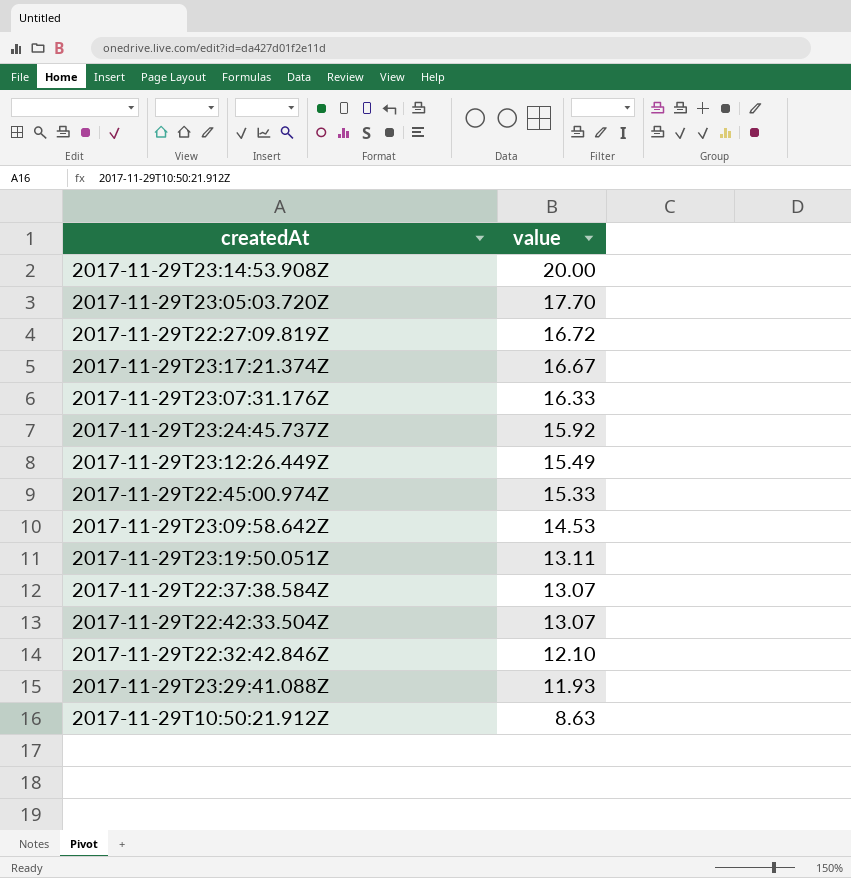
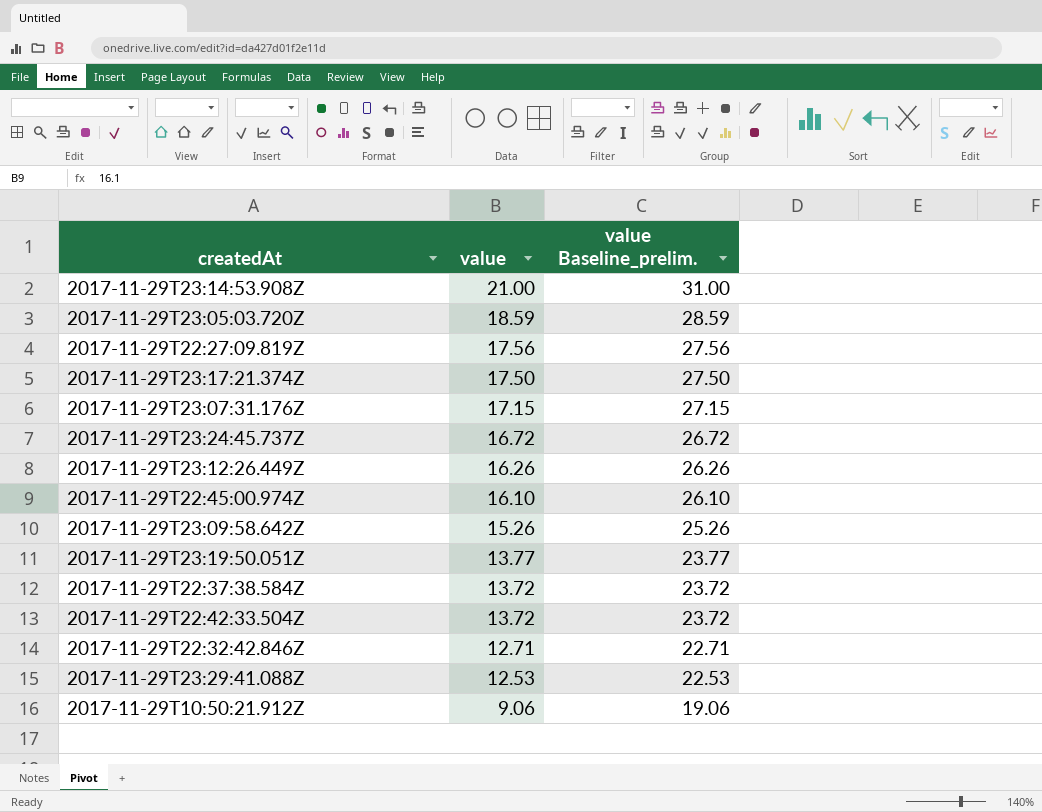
column value Baseline_prelim. | formula: none -> [value] + 10
2017-11-29T23:14:53.908Z | value: 20.00 -> 21.00
2017-11-29T23:05:03.720Z | value: 17.70 -> 18.59
2017-11-29T22:27:09.819Z | value: 16.72 -> 17.56
2017-11-29T23:17:21.374Z | value: 16.67 -> 17.50
2017-11-29T23:07:31.176Z | value: 16.33 -> 17.15
2017-11-29T23:24:45.737Z | value: 15.92 -> 16.72
2017-11-29T23:12:26.449Z | value: 15.49 -> 16.26
2017-11-29T22:45:00.974Z | value: 15.33 -> 16.10
2017-11-29T23:09:58.642Z | value: 14.53 -> 15.26
2017-11-29T23:19:50.051Z | value: 13.11 -> 13.77
2017-11-29T22:37:38.584Z | value: 13.07 -> 13.72
2017-11-29T22:42:33.504Z | value: 13.07 -> 13.72
2017-11-29T22:32:42.846Z | value: 12.10 -> 12.71
2017-11-29T23:29:41.088Z | value: 11.93 -> 12.53
2017-11-29T10:50:21.912Z | value: 8.63 -> 9.06

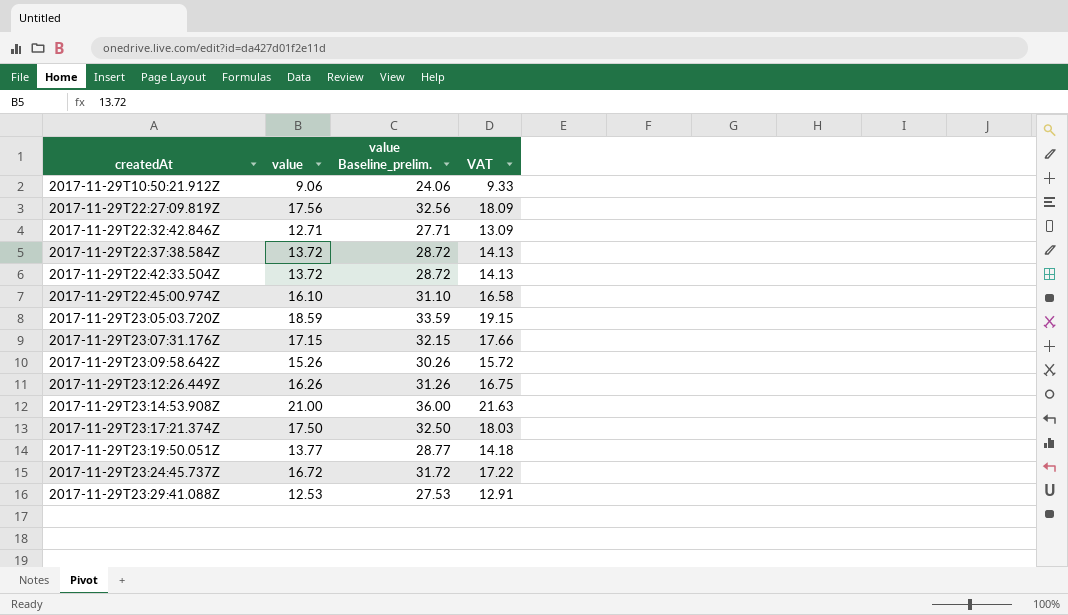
row order: value descending -> createdAt ascending
column value Baseline_prelim. | formula: [value] + 10 -> [value] + 15
column VAT | formula: none -> [value] * 1.03

